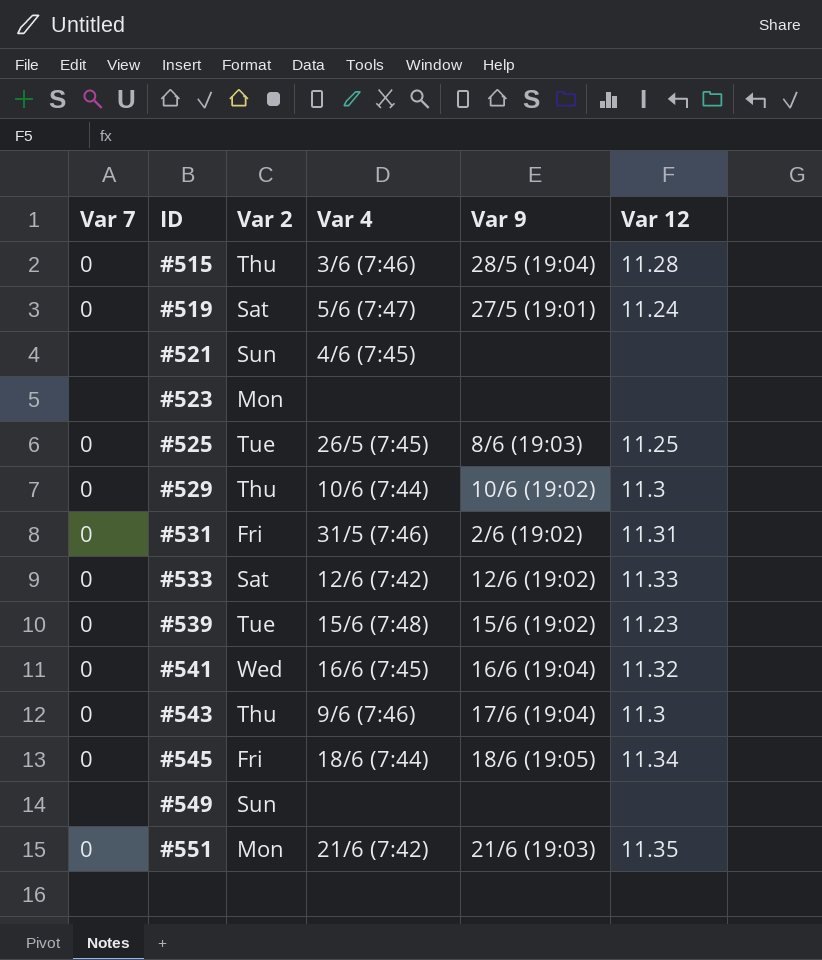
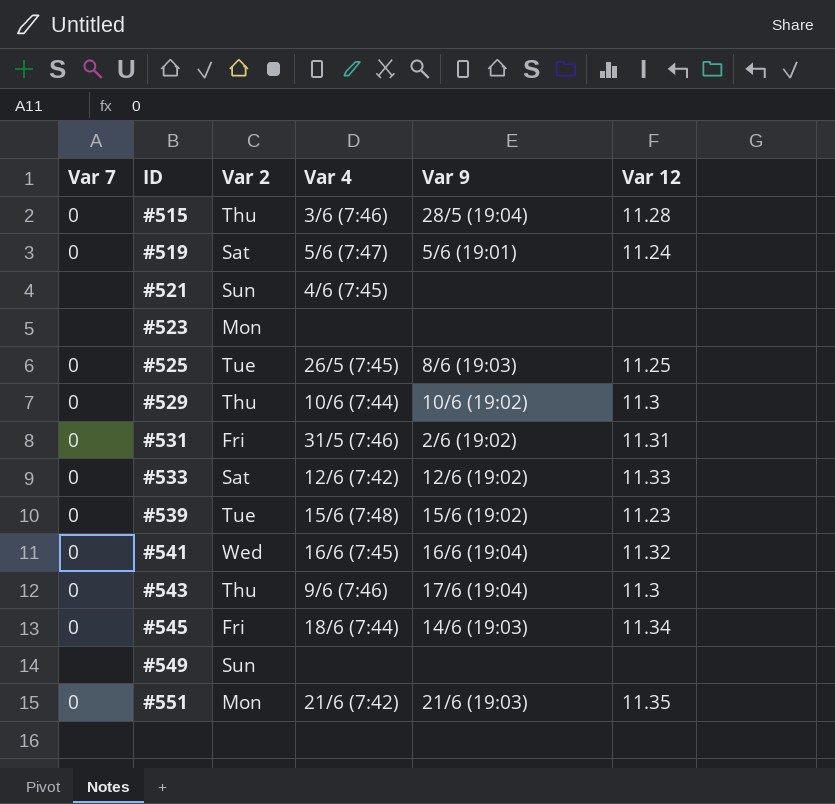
#519 | Var 9: 27/5 (19:01) -> 5/6 (19:01)
#545 | Var 9: 18/6 (19:05) -> 14/6 (19:03)

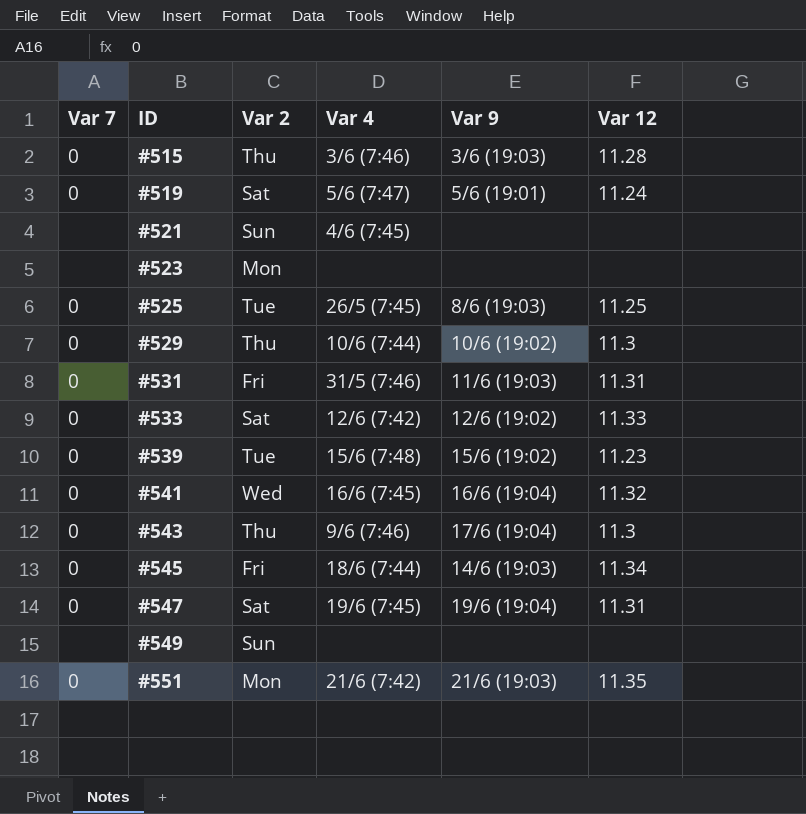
#515 | Var 9: 28/5 (19:04) -> 3/6 (19:03)
#531 | Var 9: 2/6 (19:02) -> 11/6 (19:03)
row #547: none -> 0 | Sat | 19/6 (7:45) | 19/6 (19:04) | 11.31

